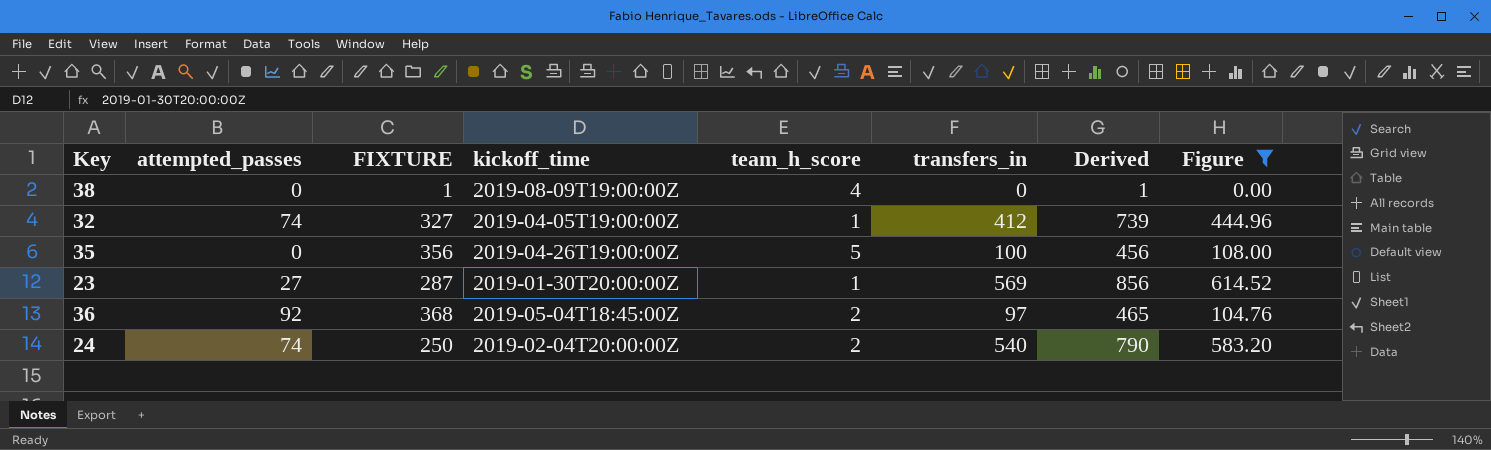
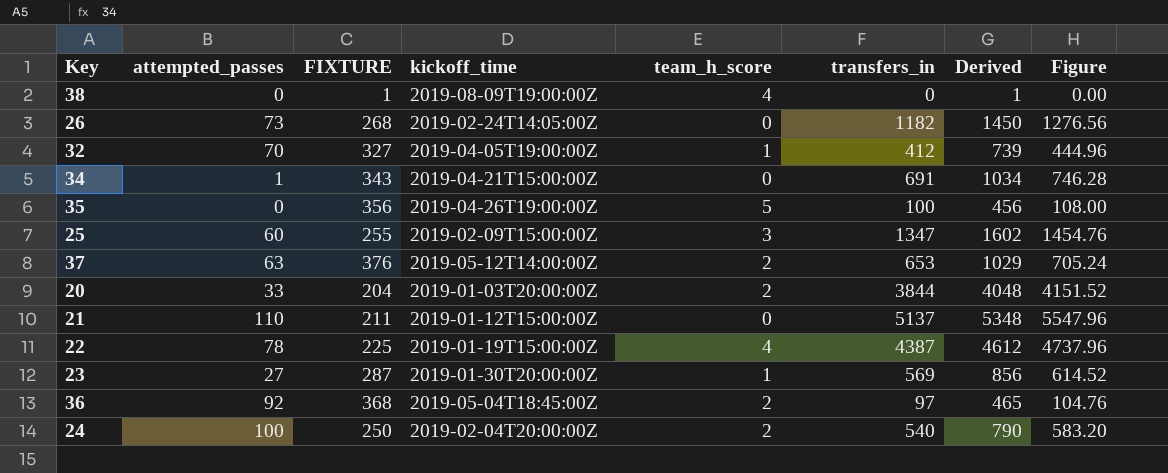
filter: Figure <= 614.52 -> none
32 | attempted_passes: 74 -> 70
24 | attempted_passes: 74 -> 100

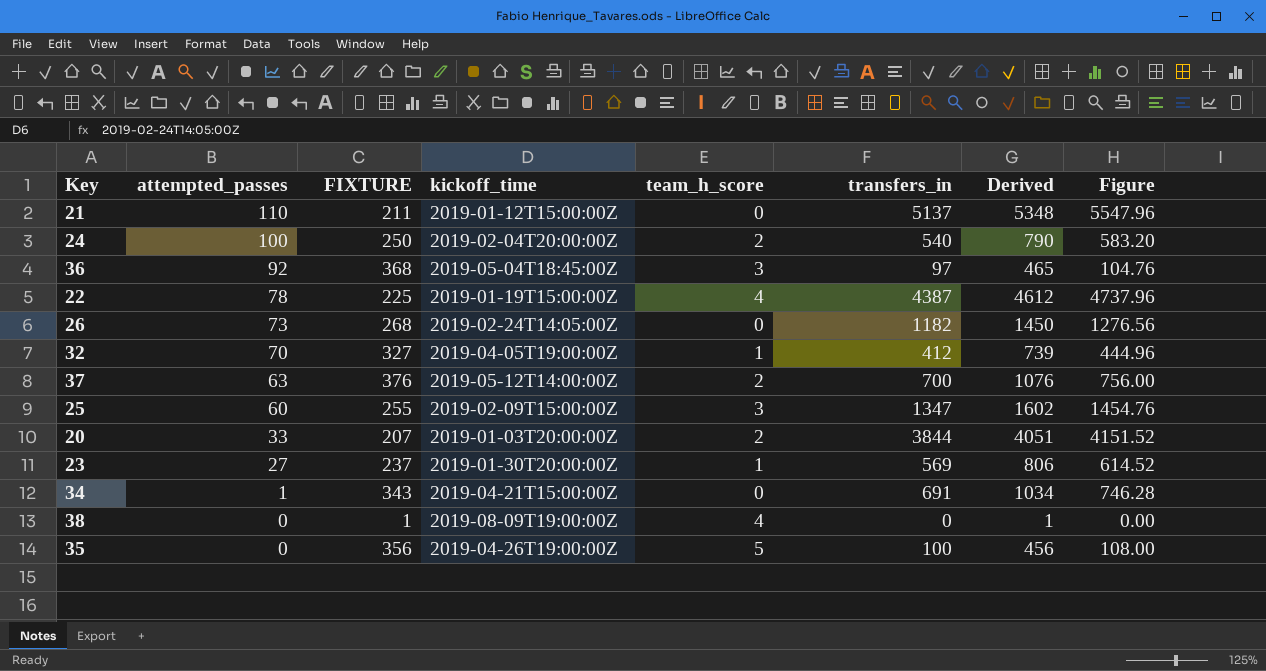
row order: none -> attempted_passes descending
36 | team_h_score: 2 -> 3
37 | transfers_in: 653 -> 700
37 | Derived: 1029 -> 1076
37 | Figure: 705.24 -> 756.00
20 | FIXTURE: 204 -> 207
20 | Derived: 4048 -> 4051
23 | FIXTURE: 287 -> 237
23 | Derived: 856 -> 806

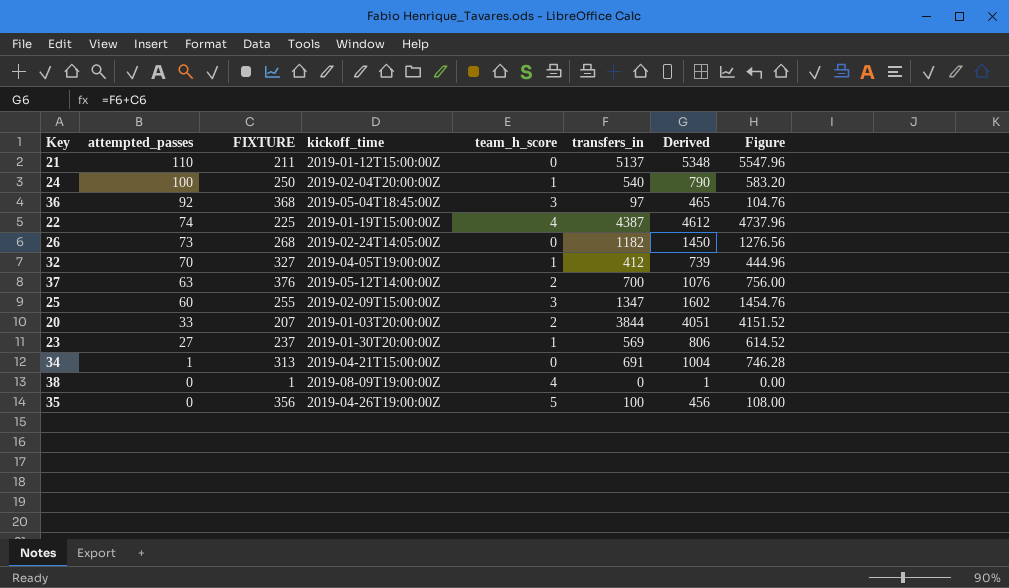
24 | team_h_score: 2 -> 1
22 | attempted_passes: 78 -> 74
34 | FIXTURE: 343 -> 313
34 | Derived: 1034 -> 1004

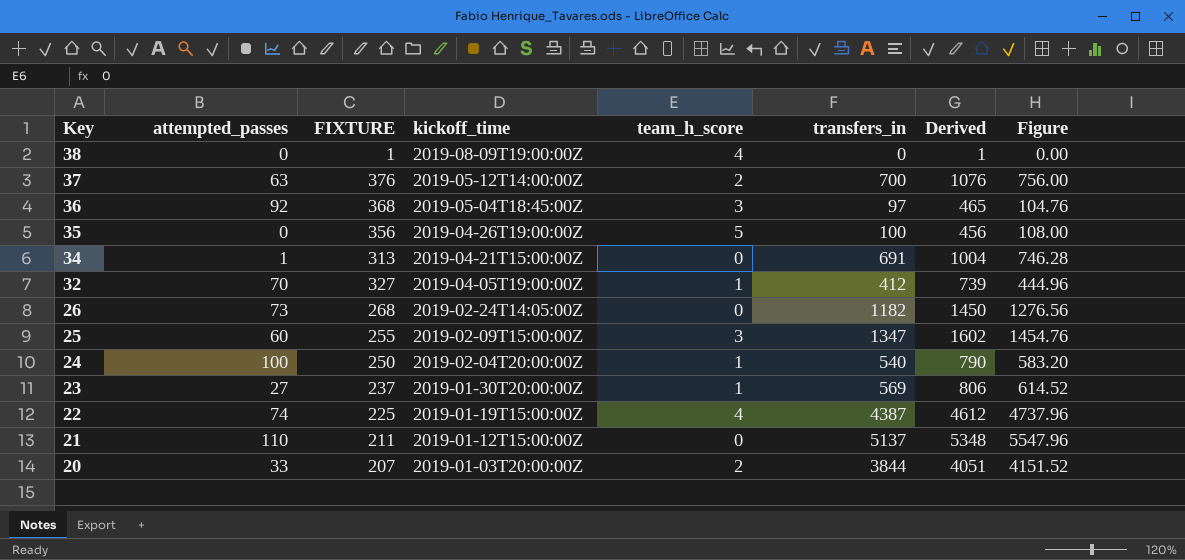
row order: attempted_passes descending -> Key descending

